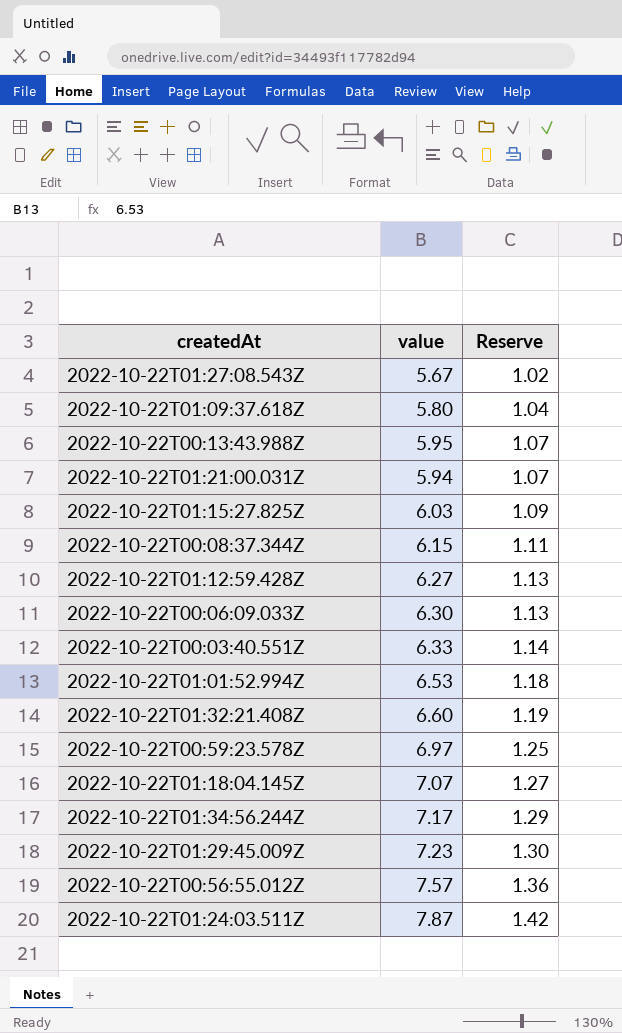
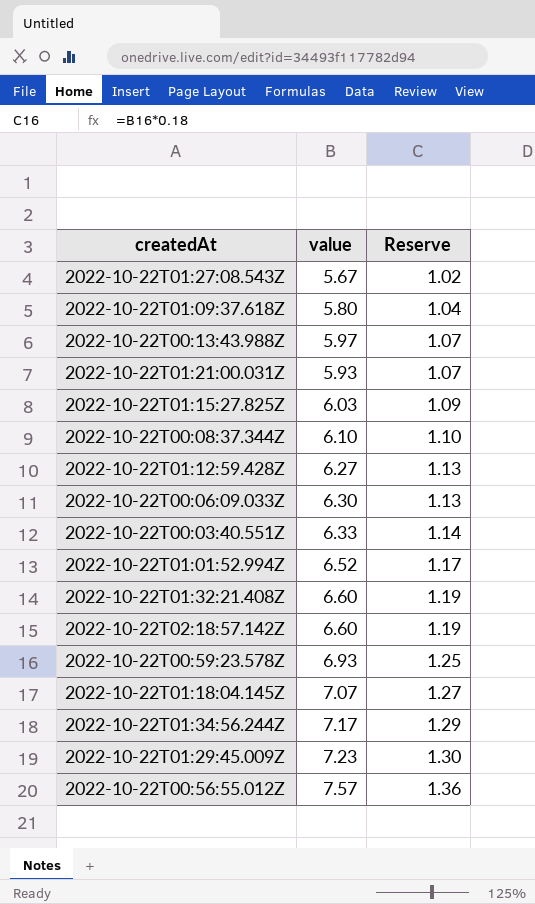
row 2022-10-22T01:24:03.511Z: 7.87 | 1.42 -> none
2022-10-22T00:13:43.988Z | value: 5.95 -> 5.97
2022-10-22T01:21:00.031Z | value: 5.94 -> 5.93
2022-10-22T00:08:37.344Z | value: 6.15 -> 6.10
2022-10-22T00:08:37.344Z | Reserve: 1.11 -> 1.10
2022-10-22T01:01:52.994Z | value: 6.53 -> 6.52
2022-10-22T01:01:52.994Z | Reserve: 1.18 -> 1.17
row 2022-10-22T02:18:57.142Z: none -> 6.60 | 1.19
2022-10-22T00:59:23.578Z | value: 6.97 -> 6.93

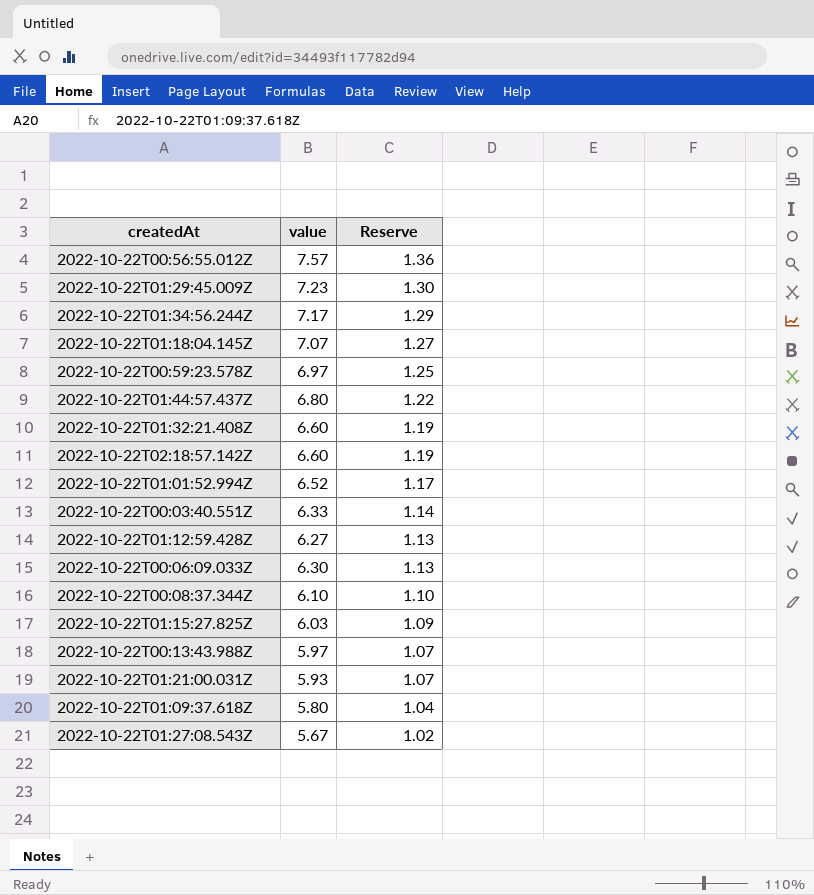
row order: Reserve ascending -> Reserve descending
2022-10-22T00:59:23.578Z | value: 6.93 -> 6.97
row 2022-10-22T01:44:57.437Z: none -> 6.80 | 1.22

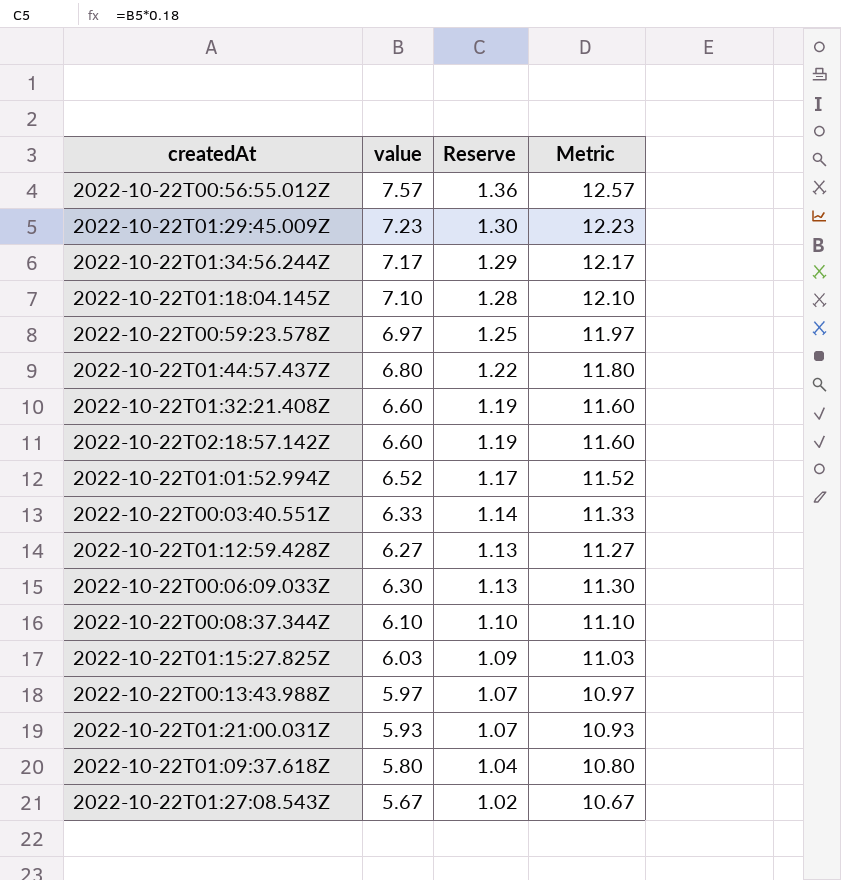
column Metric | formula: none -> [value] + 5
2022-10-22T01:18:04.145Z | value: 7.07 -> 7.10
2022-10-22T01:18:04.145Z | Reserve: 1.27 -> 1.28

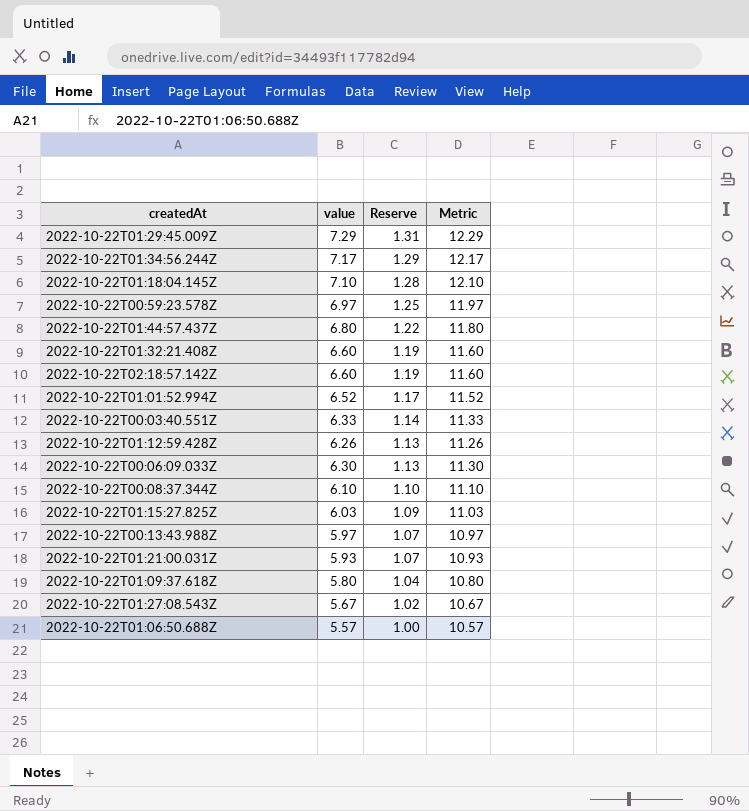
row 2022-10-22T00:56:55.012Z: 7.57 | 1.36 | 12.57 -> none
2022-10-22T01:29:45.009Z | value: 7.23 -> 7.29
2022-10-22T01:29:45.009Z | Reserve: 1.30 -> 1.31
2022-10-22T01:29:45.009Z | Metric: 12.23 -> 12.29
2022-10-22T01:12:59.428Z | value: 6.27 -> 6.26
2022-10-22T01:12:59.428Z | Metric: 11.27 -> 11.26
row 2022-10-22T01:06:50.688Z: none -> 5.57 | 1.00 | 10.57

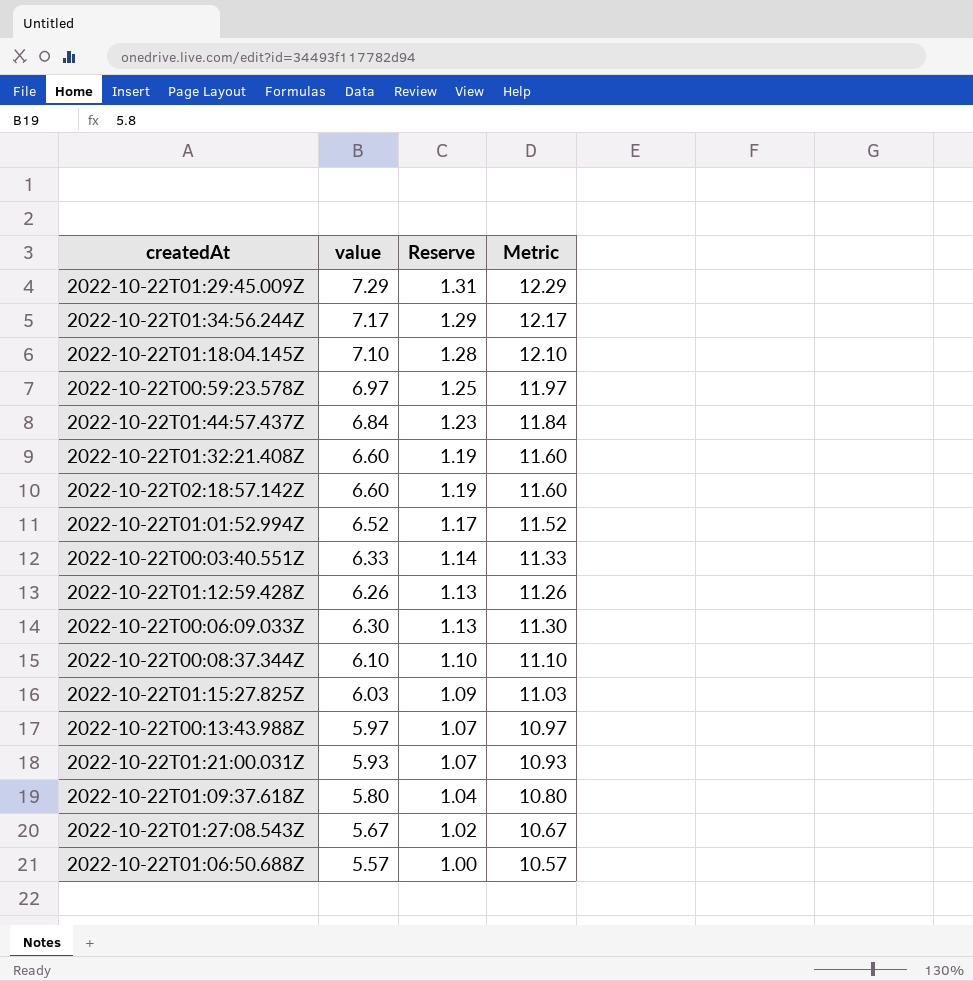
2022-10-22T01:44:57.437Z | value: 6.80 -> 6.84
2022-10-22T01:44:57.437Z | Reserve: 1.22 -> 1.23
2022-10-22T01:44:57.437Z | Metric: 11.80 -> 11.84

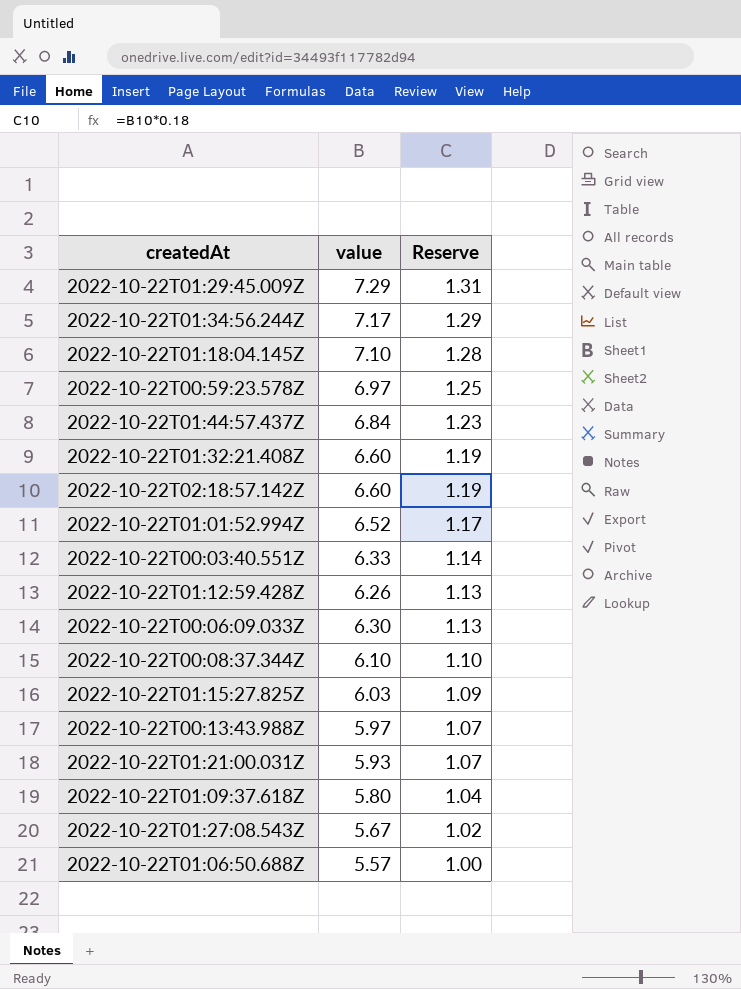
column Metric | formula: [value] + 5 -> none

